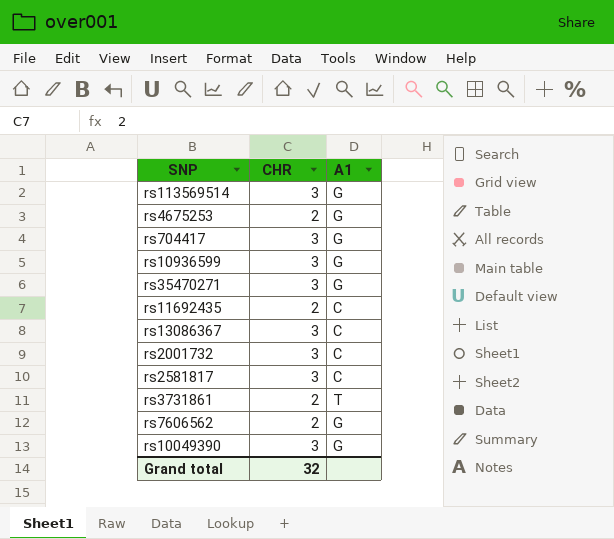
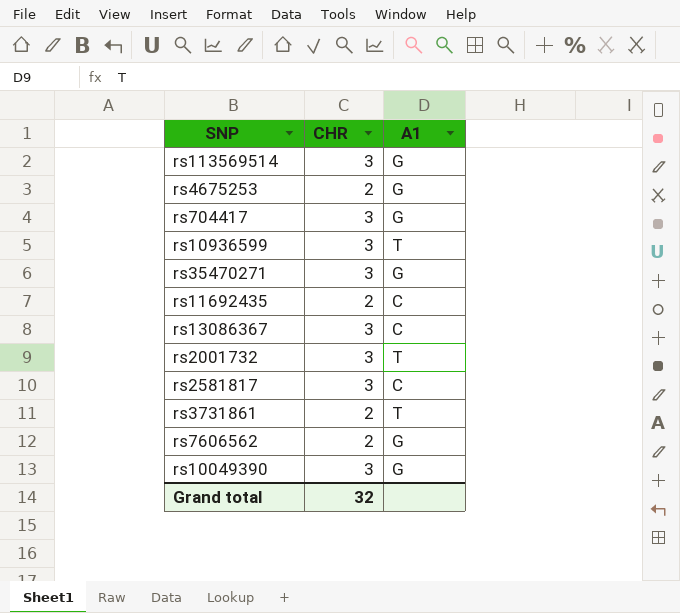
rs10936599 | A1: G -> T
rs2001732 | A1: C -> T

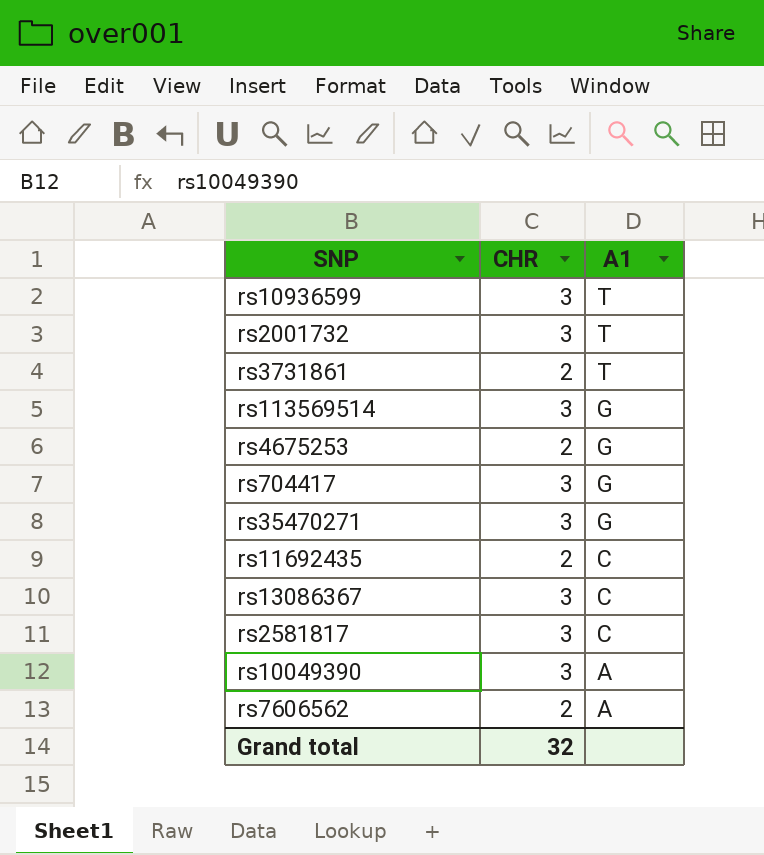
row order: none -> A1 descending
rs10049390 | A1: G -> A
rs7606562 | A1: G -> A

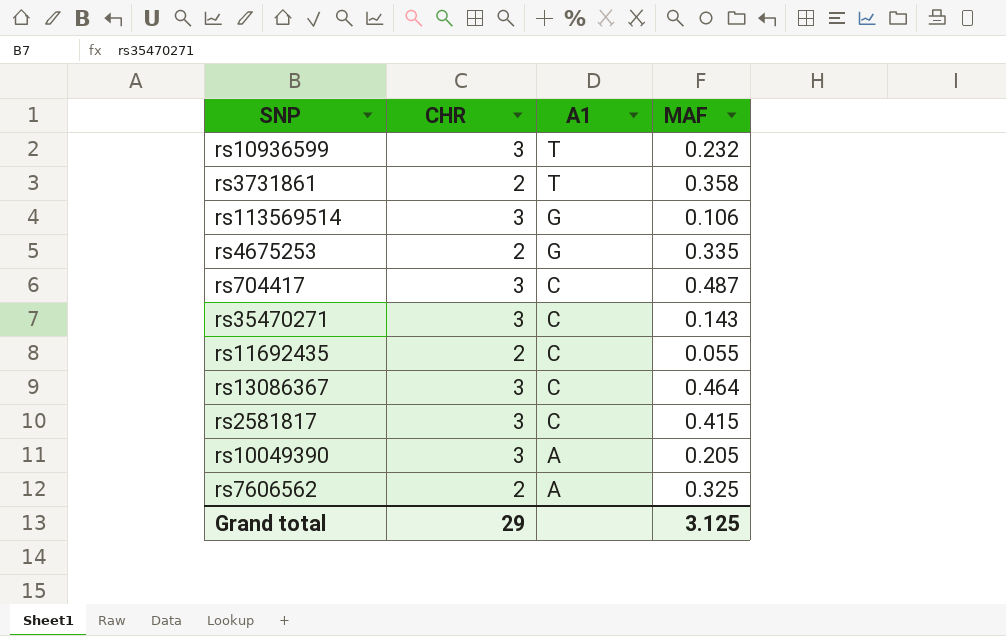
column MAF | position: none -> 4
row rs2001732: 3 | T -> none
rs704417 | A1: G -> C
rs35470271 | A1: G -> C
Grand total | CHR: 32 -> 29

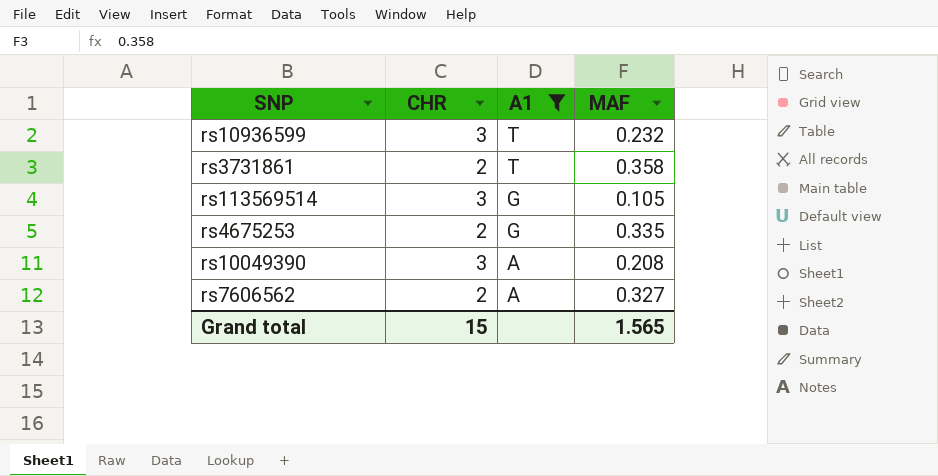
filter: none -> A1 != C
rs113569514 | MAF: 0.106 -> 0.105
rs10049390 | MAF: 0.205 -> 0.208
rs7606562 | MAF: 0.325 -> 0.327
Grand total | CHR: 29 -> 15
Grand total | MAF: 3.125 -> 1.565

